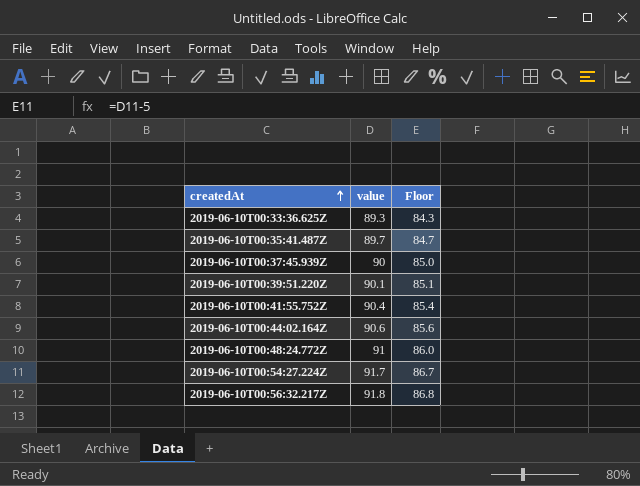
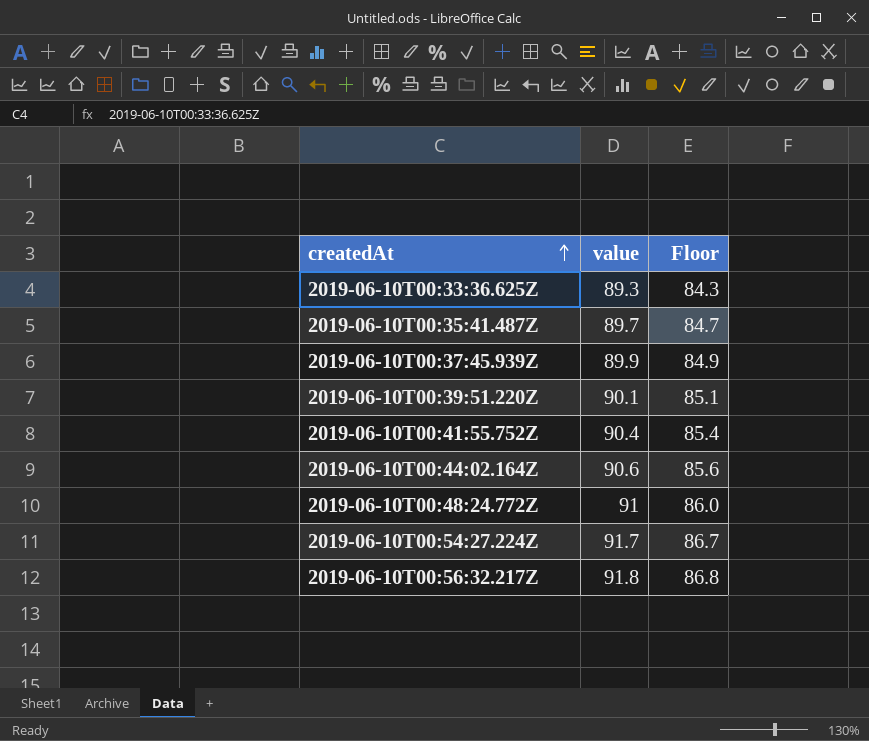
2019-06-10T00:37:45.939Z | value: 90 -> 89.9
2019-06-10T00:37:45.939Z | Floor: 85.0 -> 84.9

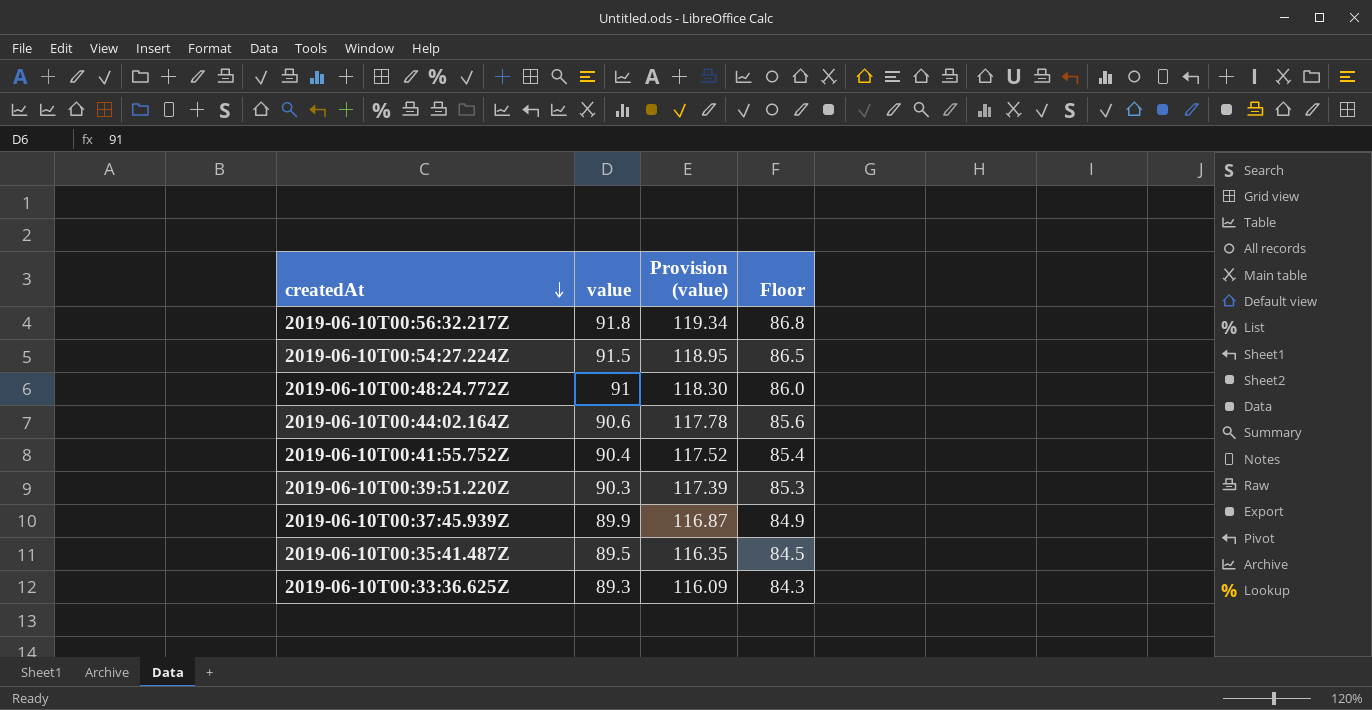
row order: createdAt ascending -> createdAt descending
column Provision (value) | formula: none -> [value] * 1.3
2019-06-10T00:54:27.224Z | value: 91.7 -> 91.5
2019-06-10T00:54:27.224Z | Floor: 86.7 -> 86.5
2019-06-10T00:39:51.220Z | value: 90.1 -> 90.3
2019-06-10T00:39:51.220Z | Floor: 85.1 -> 85.3
2019-06-10T00:35:41.487Z | value: 89.7 -> 89.5
2019-06-10T00:35:41.487Z | Floor: 84.7 -> 84.5

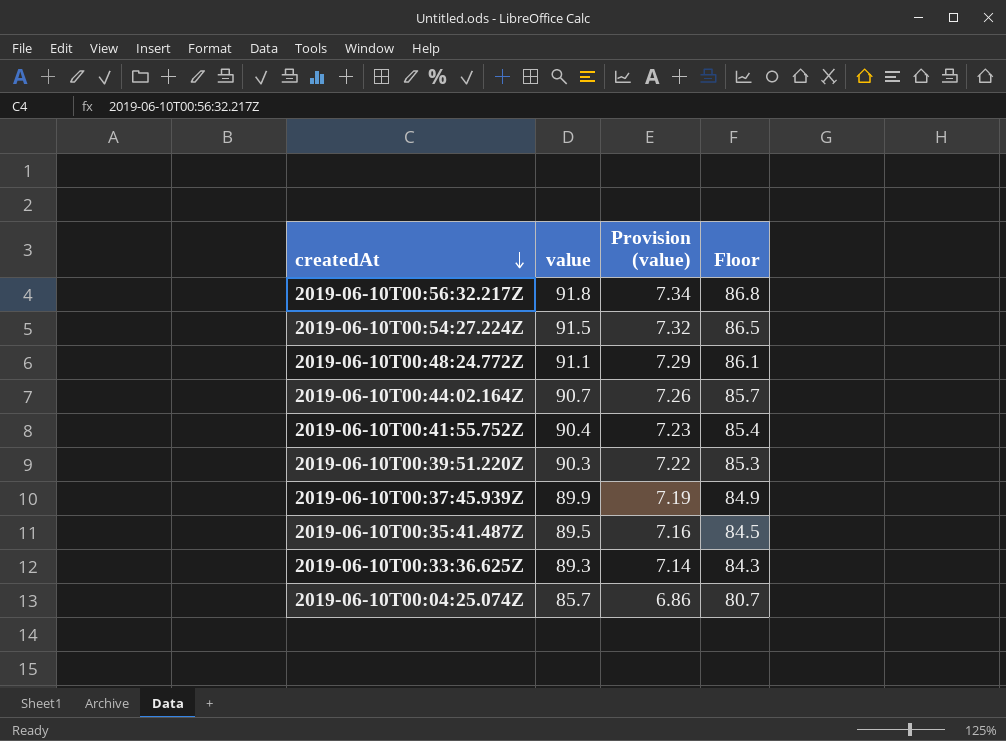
column Provision (value) | formula: [value] * 1.3 -> [value] * 0.08
2019-06-10T00:48:24.772Z | value: 91 -> 91.1
2019-06-10T00:48:24.772Z | Floor: 86.0 -> 86.1
2019-06-10T00:44:02.164Z | value: 90.6 -> 90.7
2019-06-10T00:44:02.164Z | Floor: 85.6 -> 85.7
row 2019-06-10T00:04:25.074Z: none -> 85.7 | 6.86 | 80.7

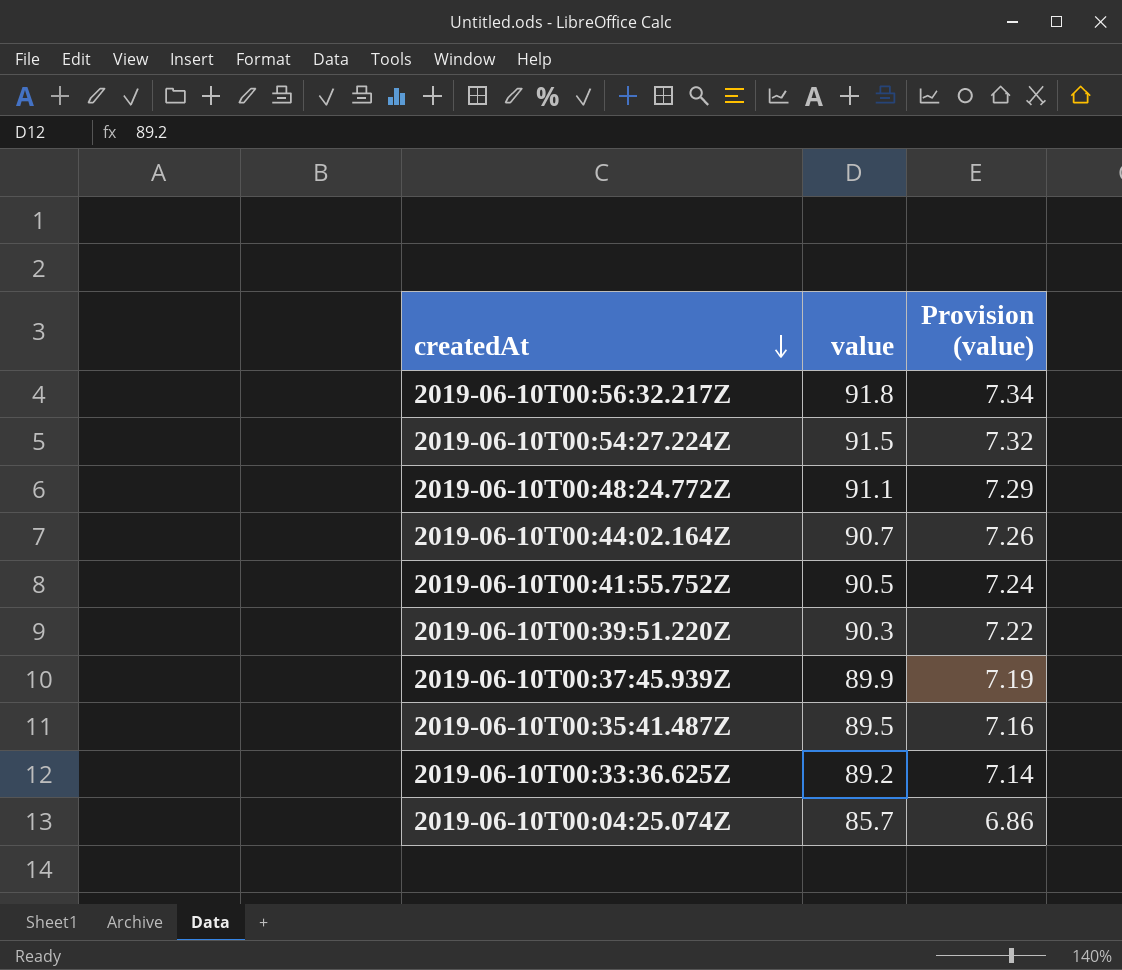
column Floor | formula: [value] - 5 -> none
2019-06-10T00:41:55.752Z | value: 90.4 -> 90.5
2019-06-10T00:41:55.752Z | Provision (value): 7.23 -> 7.24
2019-06-10T00:33:36.625Z | value: 89.3 -> 89.2

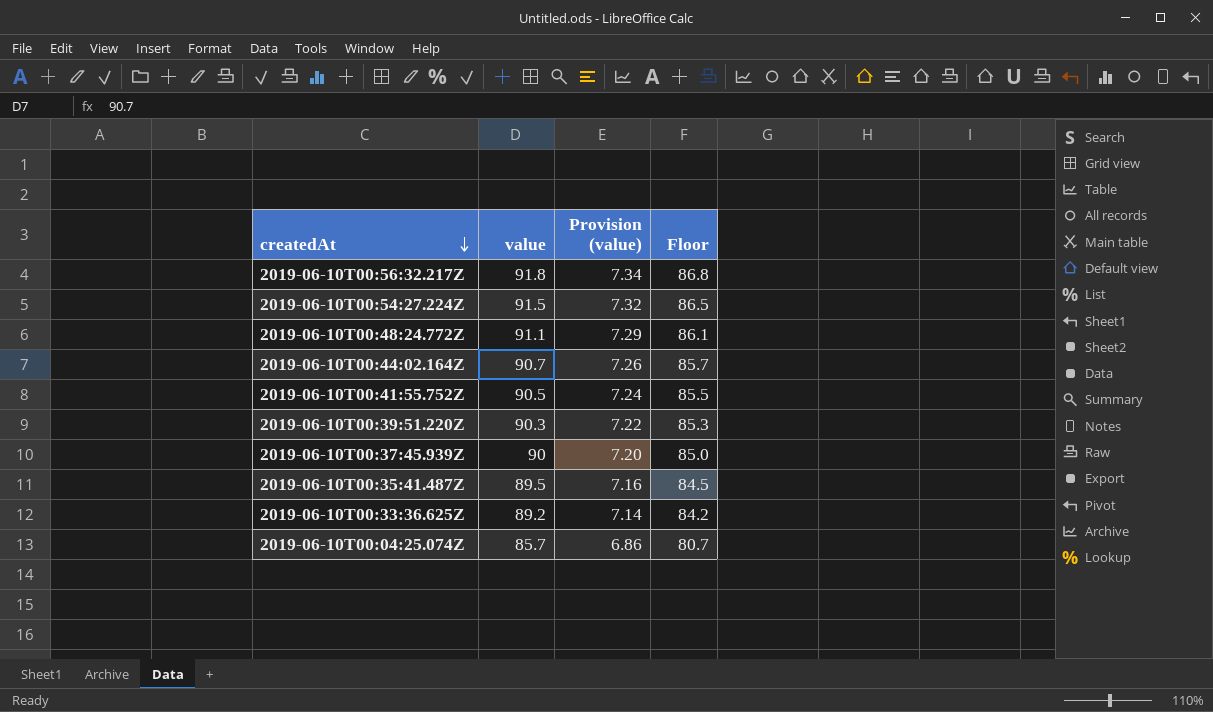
column Floor | formula: none -> [value] - 5
2019-06-10T00:37:45.939Z | value: 89.9 -> 90
2019-06-10T00:37:45.939Z | Provision (value): 7.19 -> 7.20

